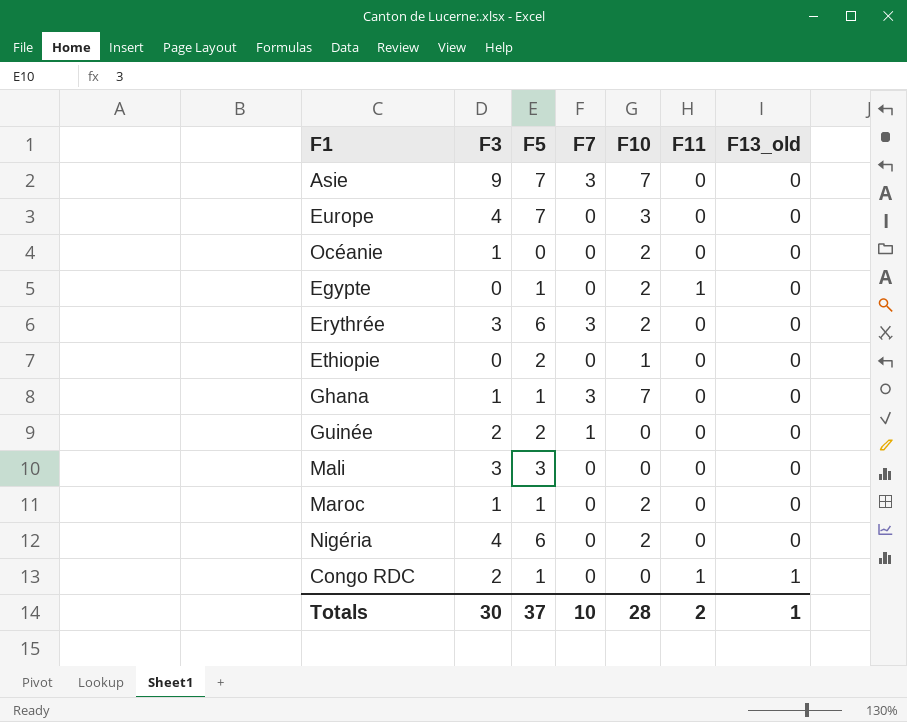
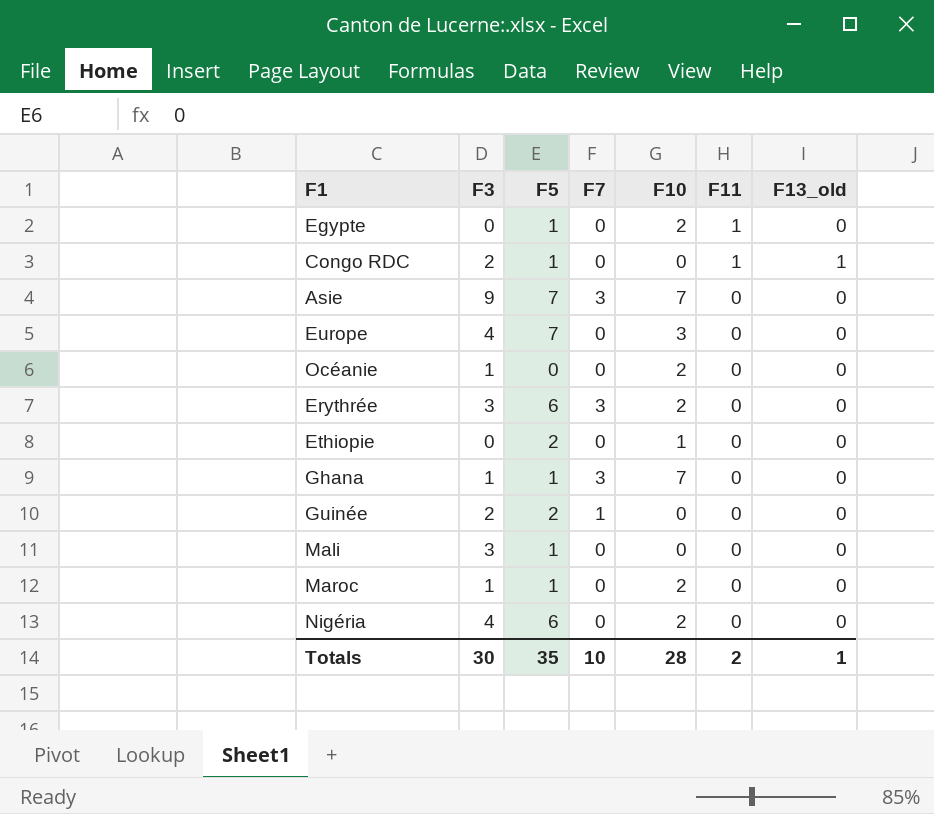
row order: F13_old ascending -> F11 descending
Mali | F5: 3 -> 1
Totals | F5: 37 -> 35

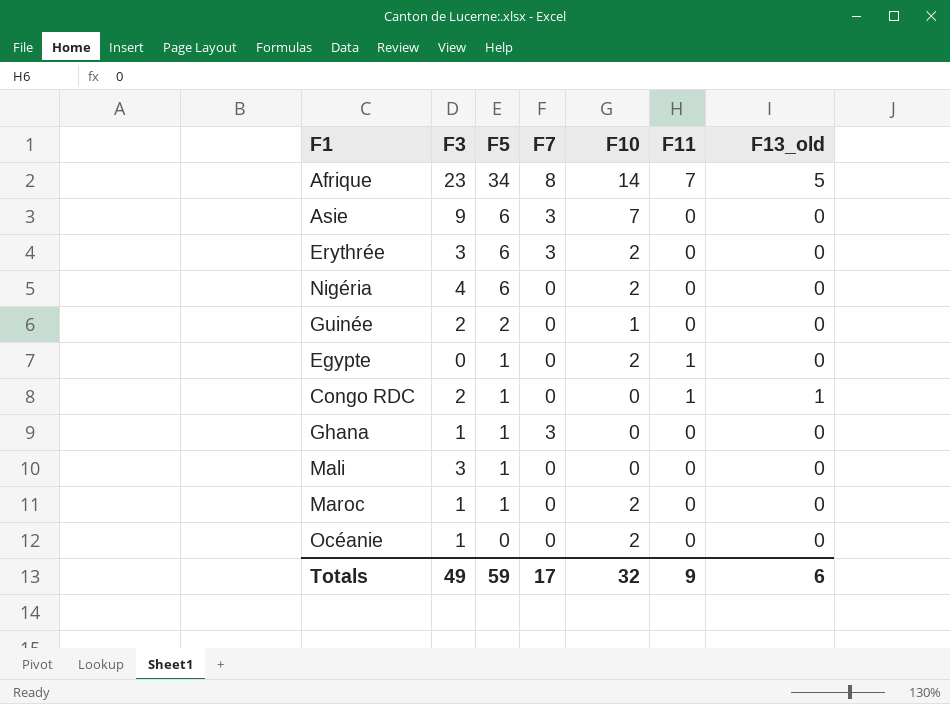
row order: F11 descending -> F5 descending
row Europe: 4 | 7 | 0 | 3 | 0 | 0 -> none
row Ethiopie: 0 | 2 | 0 | 1 | 0 | 0 -> none
row Afrique: none -> 23 | 34 | 8 | 14 | 7 | 5
Asie | F5: 7 -> 6
Guinée | F7: 1 -> 0
Guinée | F10: 0 -> 1
Ghana | F10: 7 -> 0
Totals | F3: 30 -> 49
Totals | F5: 35 -> 59
Totals | F7: 10 -> 17
Totals | F10: 28 -> 32
Totals | F11: 2 -> 9
Totals | F13_old: 1 -> 6

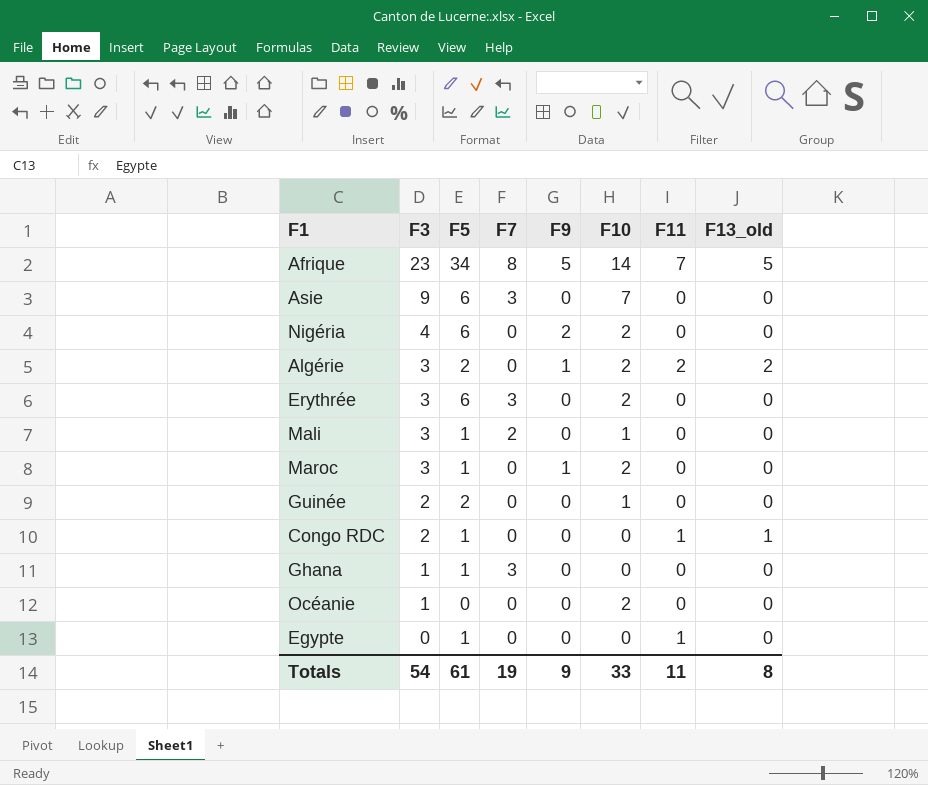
row order: F5 descending -> F3 descending
column F9 | position: none -> 5
row Algérie: none -> 3 | 2 | 0 | 1 | 2 | 2 | 2
Mali | F7: 0 -> 2
Mali | F10: 0 -> 1
Maroc | F3: 1 -> 3
Egypte | F10: 2 -> 0
Totals | F3: 49 -> 54
Totals | F5: 59 -> 61
Totals | F7: 17 -> 19
Totals | F10: 32 -> 33
Totals | F11: 9 -> 11
Totals | F13_old: 6 -> 8

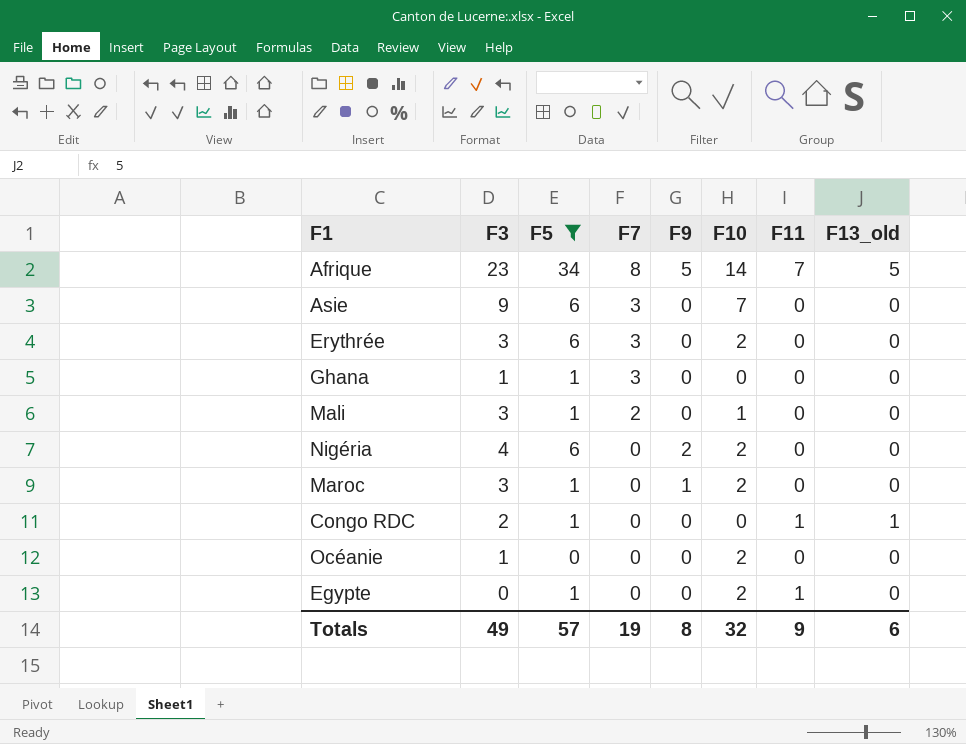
filter: none -> F5 != 2
row order: F3 descending -> F7 descending
Egypte | F10: 0 -> 2
Totals | F3: 54 -> 49
Totals | F5: 61 -> 57
Totals | F9: 9 -> 8
Totals | F10: 33 -> 32
Totals | F11: 11 -> 9
Totals | F13_old: 8 -> 6

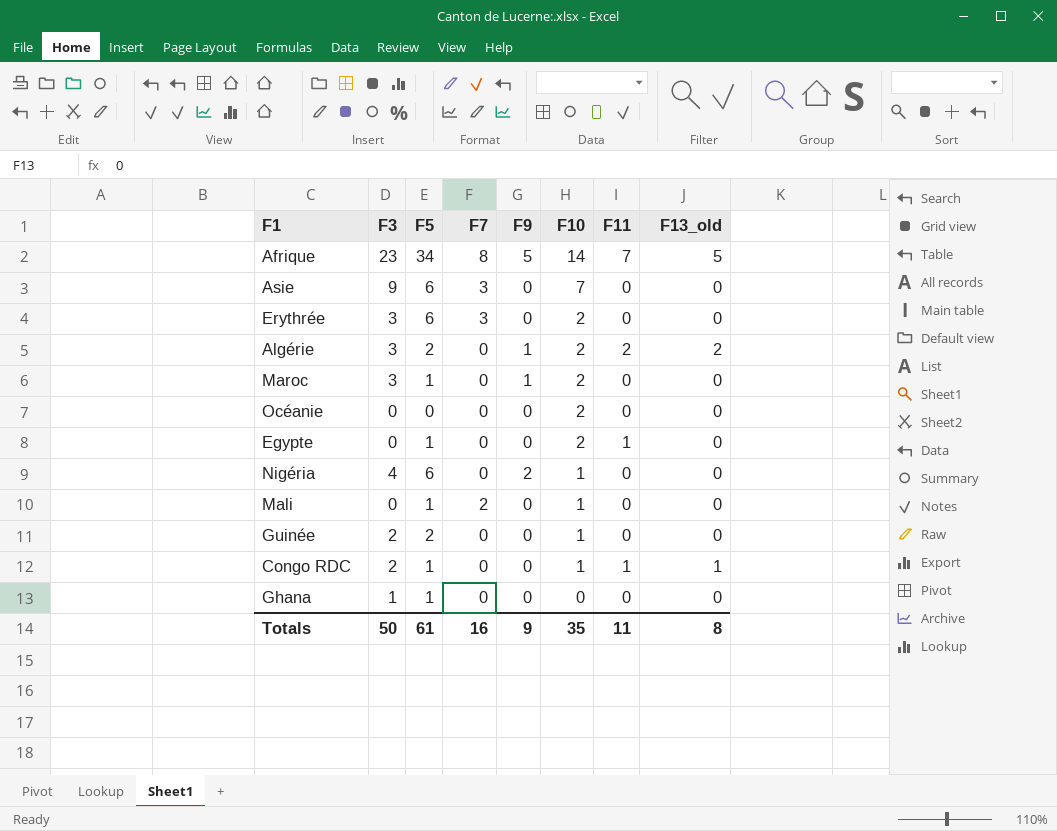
filter: F5 != 2 -> none
row order: F7 descending -> F10 descending
Océanie | F3: 1 -> 0
Nigéria | F10: 2 -> 1
Mali | F3: 3 -> 0
Congo RDC | F10: 0 -> 1
Ghana | F7: 3 -> 0
Totals | F3: 49 -> 50
Totals | F5: 57 -> 61
Totals | F7: 19 -> 16
Totals | F9: 8 -> 9
Totals | F10: 32 -> 35
Totals | F11: 9 -> 11
Totals | F13_old: 6 -> 8

